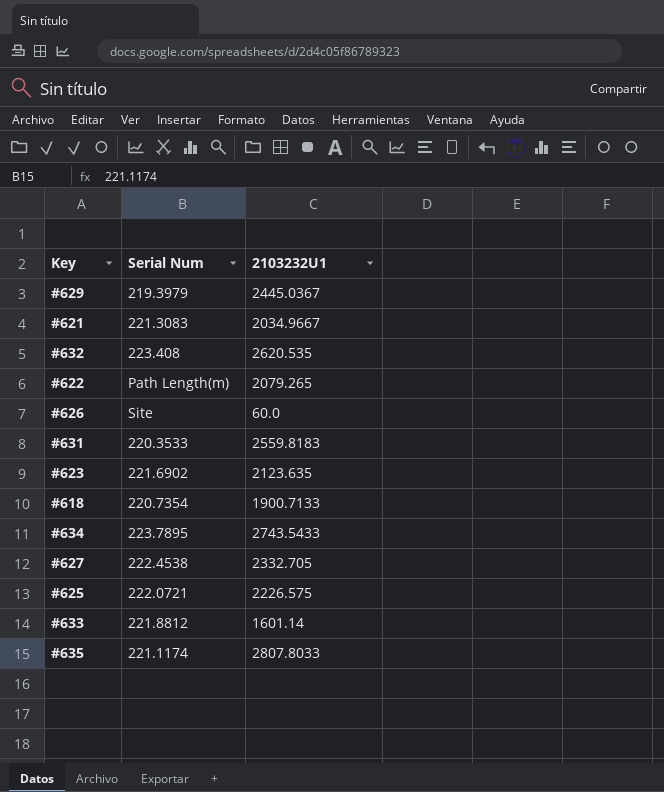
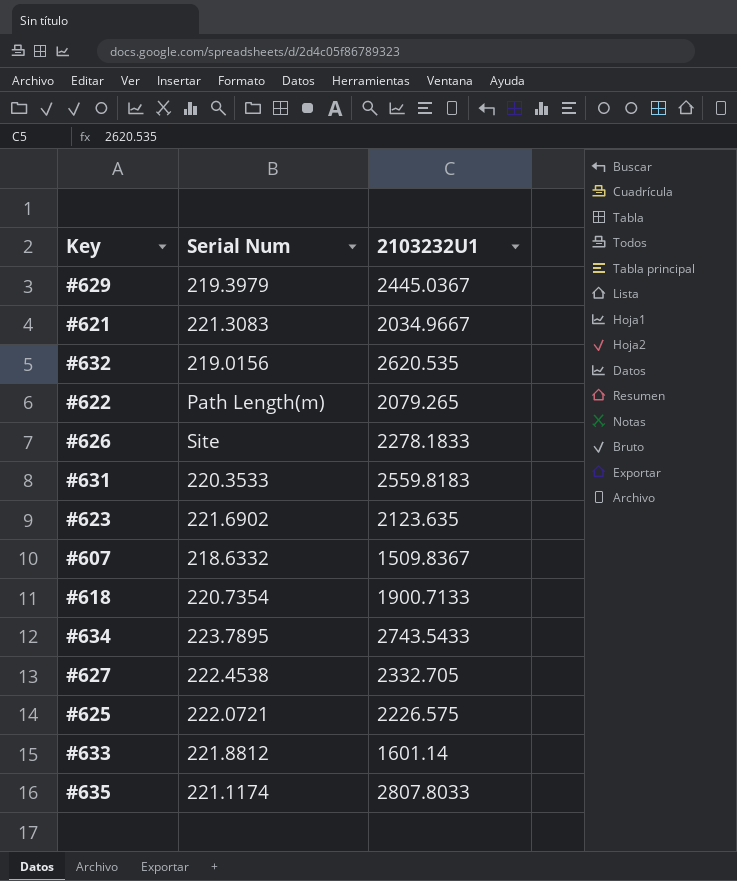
#632 | Serial Num: 223.408 -> 219.0156
#626 | 2103232U1: 60.0 -> 2278.1833
row #607: none -> 218.6332 | 1509.8367

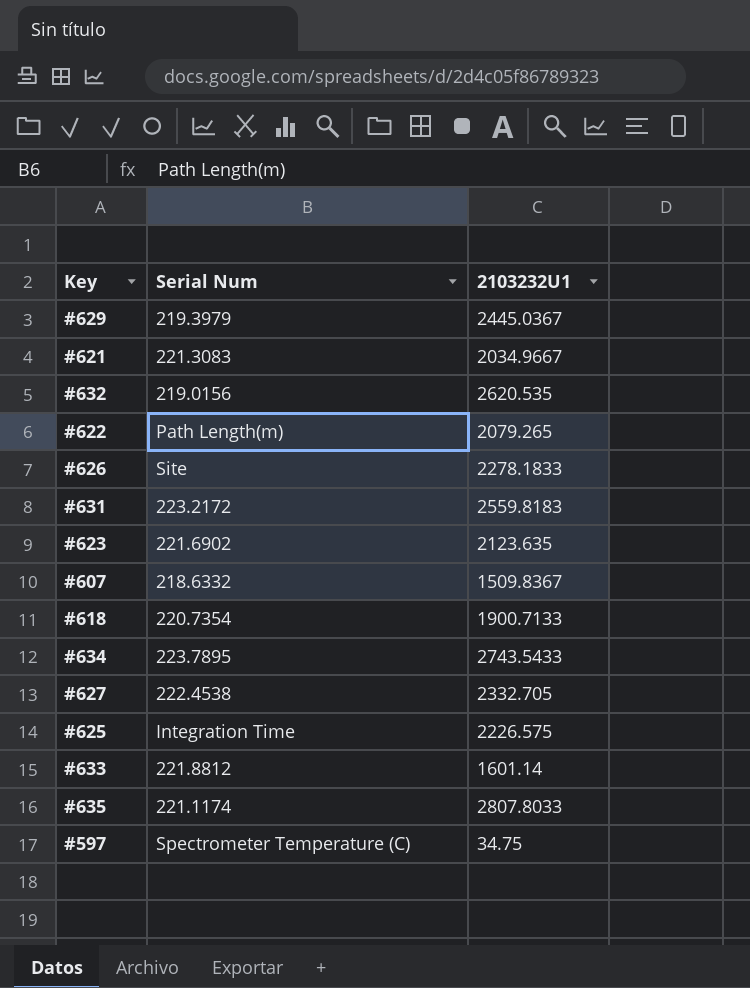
#631 | Serial Num: 220.3533 -> 223.2172
#625 | Serial Num: 222.0721 -> Integration Time
row #597: none -> Spectrometer Temperature (C) | 34.75

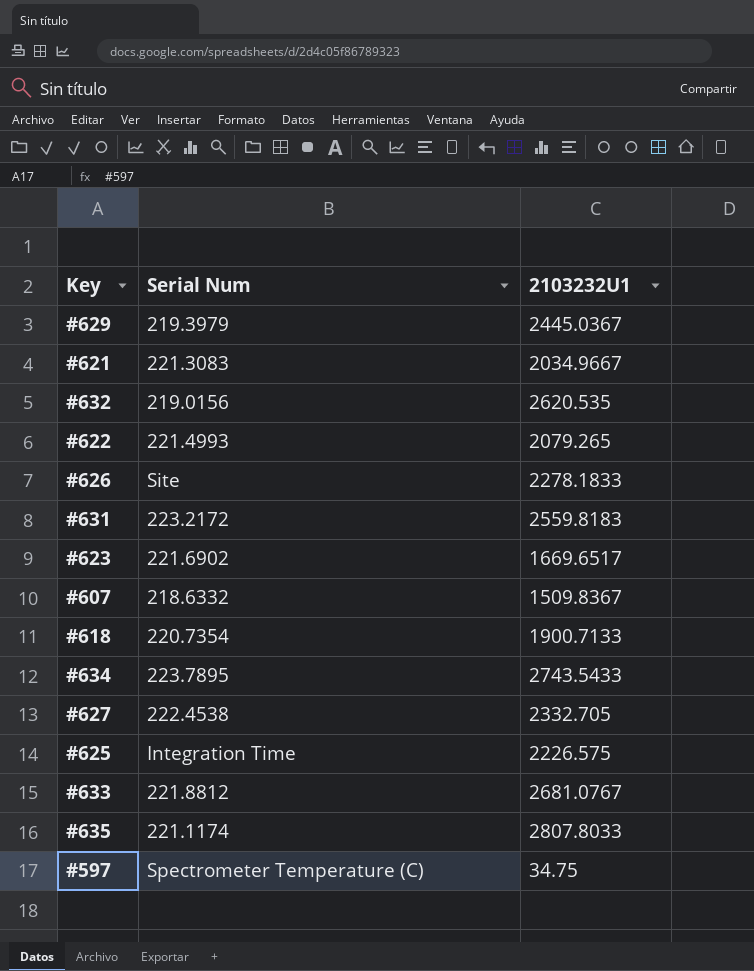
#622 | Serial Num: Path Length(m) -> 221.4993
#623 | 2103232U1: 2123.635 -> 1669.6517
#633 | 2103232U1: 1601.14 -> 2681.0767

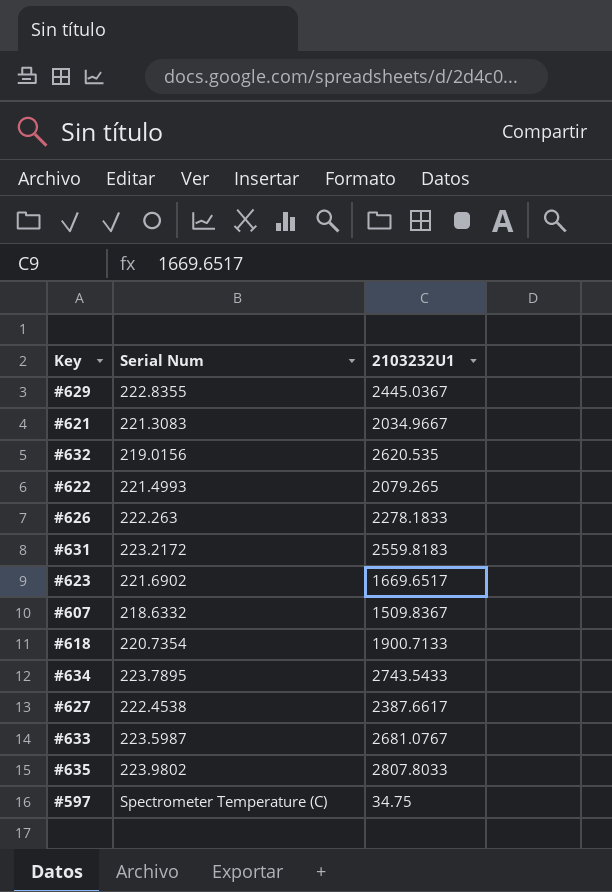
row #625: Integration Time | 2226.575 -> none
#629 | Serial Num: 219.3979 -> 222.8355
#626 | Serial Num: Site -> 222.263
#627 | 2103232U1: 2332.705 -> 2387.6617
#633 | Serial Num: 221.8812 -> 223.5987
#635 | Serial Num: 221.1174 -> 223.9802

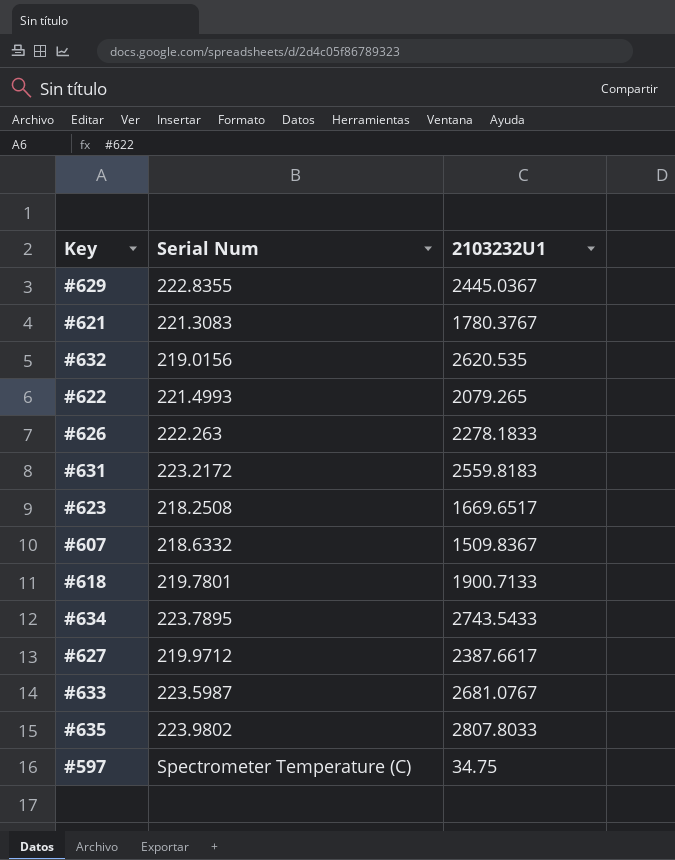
#621 | 2103232U1: 2034.9667 -> 1780.3767
#623 | Serial Num: 221.6902 -> 218.2508
#618 | Serial Num: 220.7354 -> 219.7801
#627 | Serial Num: 222.4538 -> 219.9712

